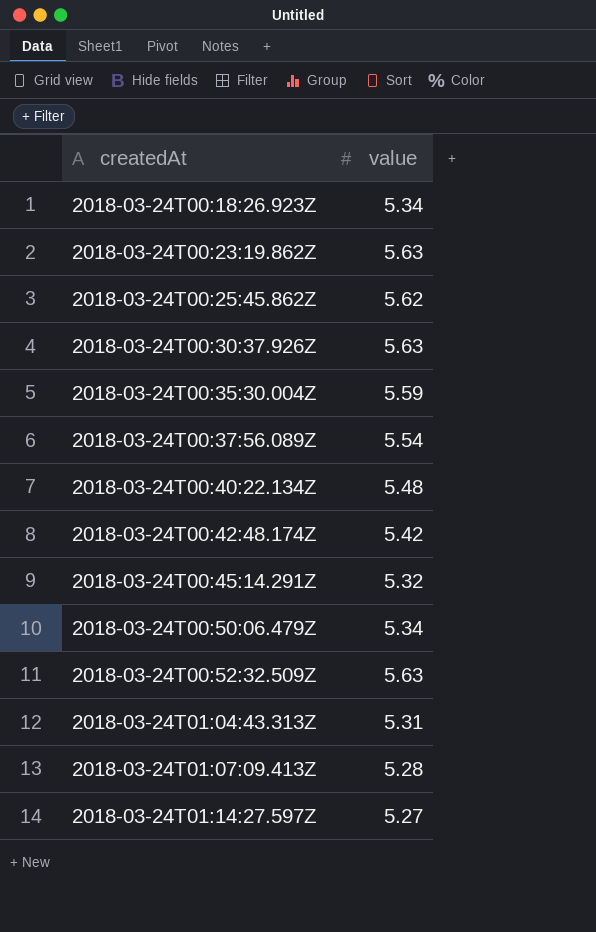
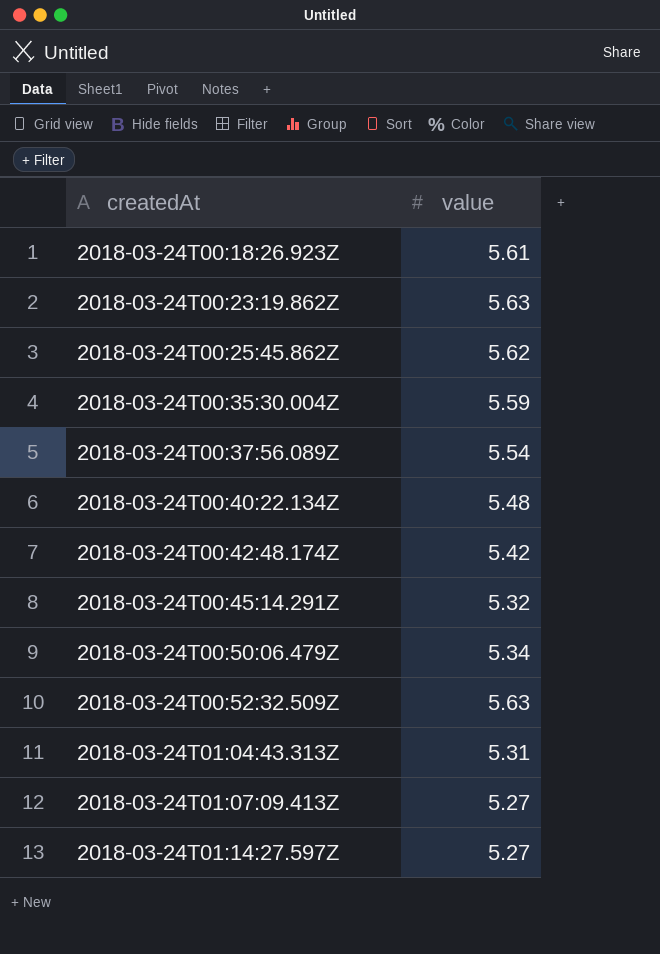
row 2018-03-24T00:30:37.926Z: 5.63 -> none
2018-03-24T00:18:26.923Z | value: 5.34 -> 5.61
2018-03-24T01:07:09.413Z | value: 5.28 -> 5.27

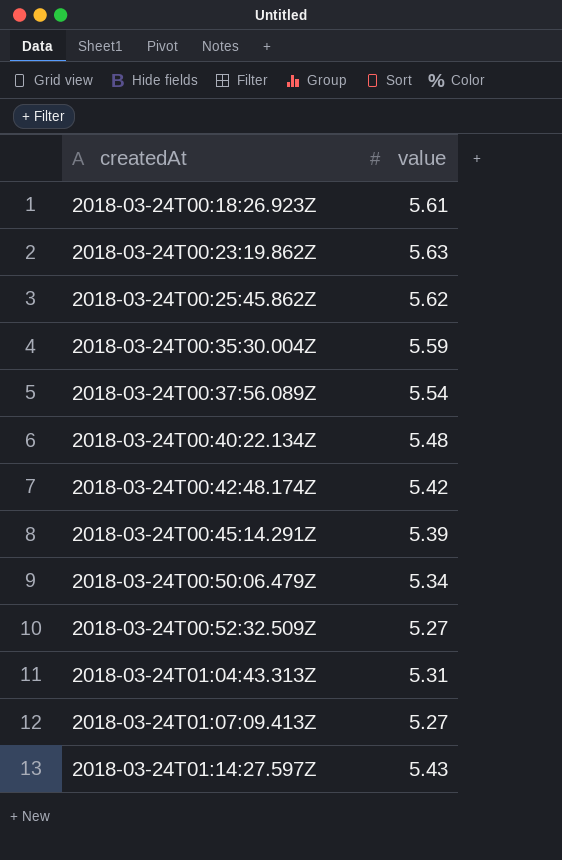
2018-03-24T00:45:14.291Z | value: 5.32 -> 5.39
2018-03-24T00:52:32.509Z | value: 5.63 -> 5.27
2018-03-24T01:14:27.597Z | value: 5.27 -> 5.43

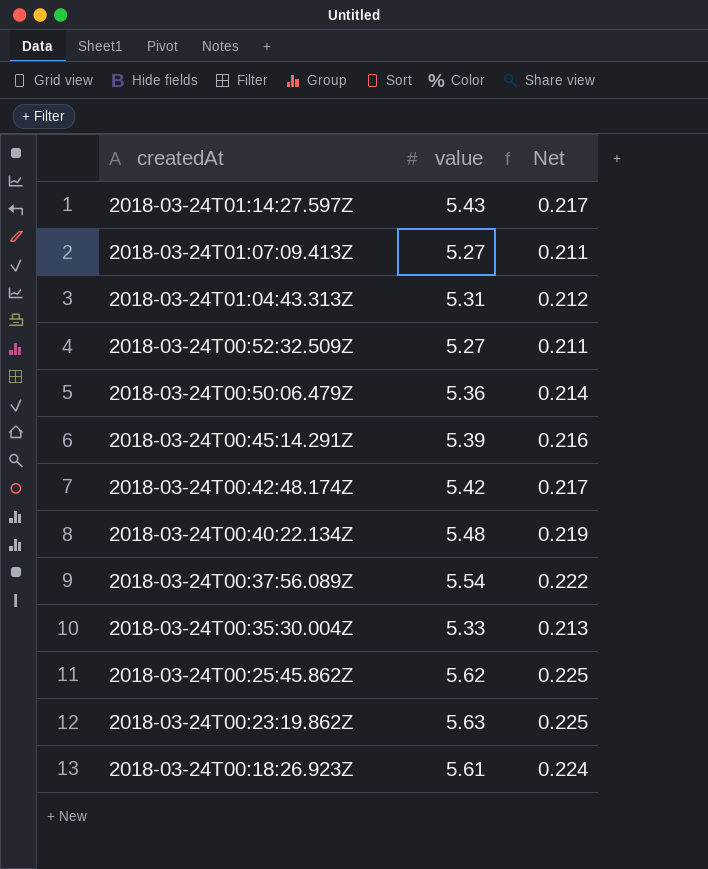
row order: createdAt ascending -> createdAt descending
column Net | formula: none -> [value] * 0.04
2018-03-24T00:50:06.479Z | value: 5.34 -> 5.36
2018-03-24T00:35:30.004Z | value: 5.59 -> 5.33

